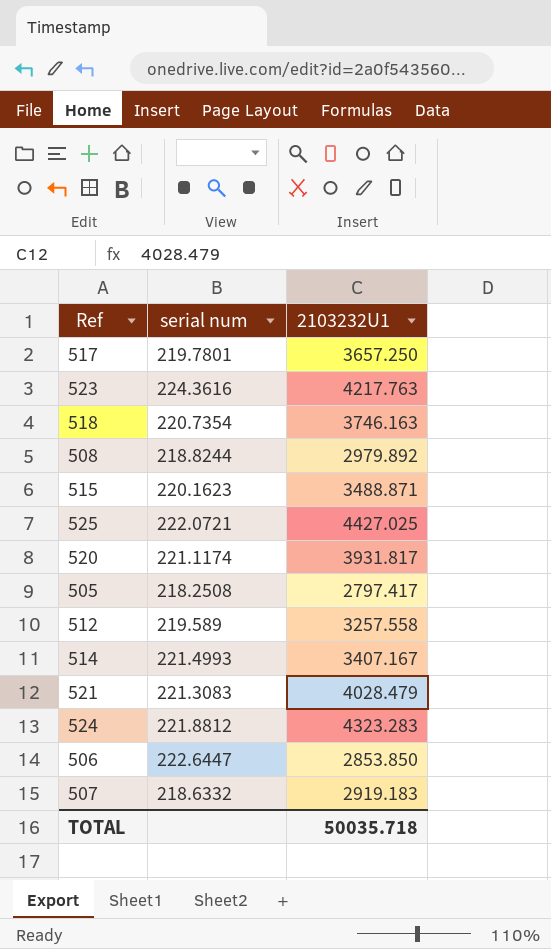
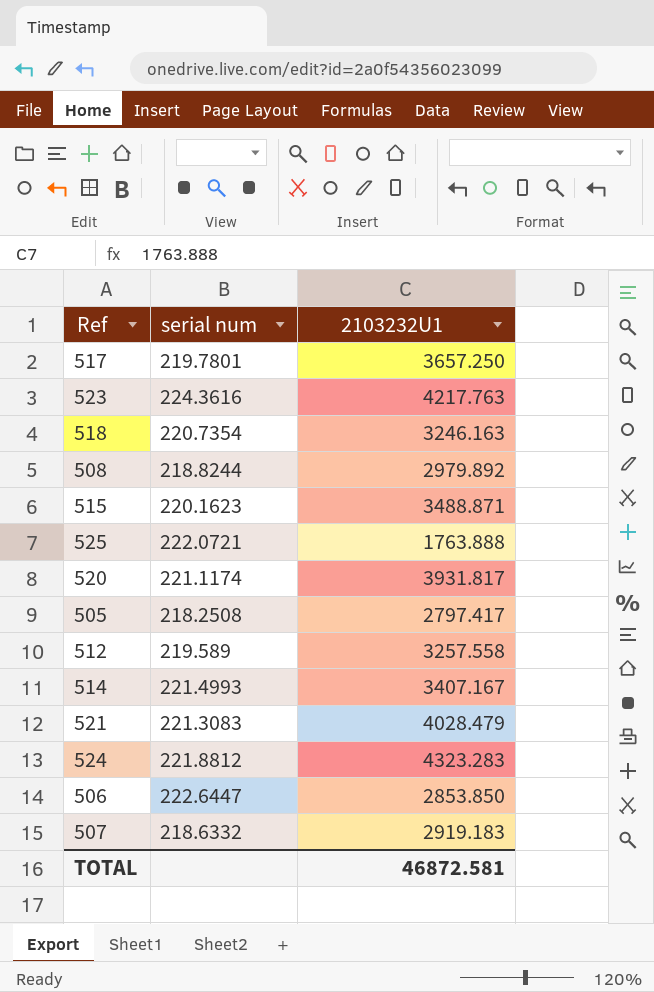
518 | 2103232U1: 3746.163 -> 3246.163
525 | 2103232U1: 4427.025 -> 1763.888
TOTAL | 2103232U1: 50035.718 -> 46872.581

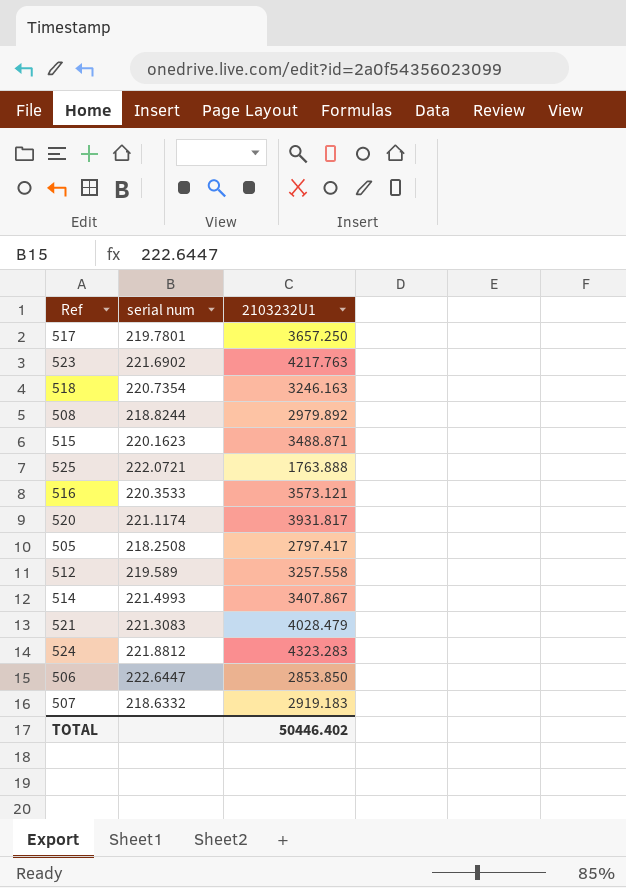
523 | serial num: 224.3616 -> 221.6902
row 516: none -> 220.3533 | 3573.121
514 | 2103232U1: 3407.167 -> 3407.867
TOTAL | 2103232U1: 46872.581 -> 50446.402

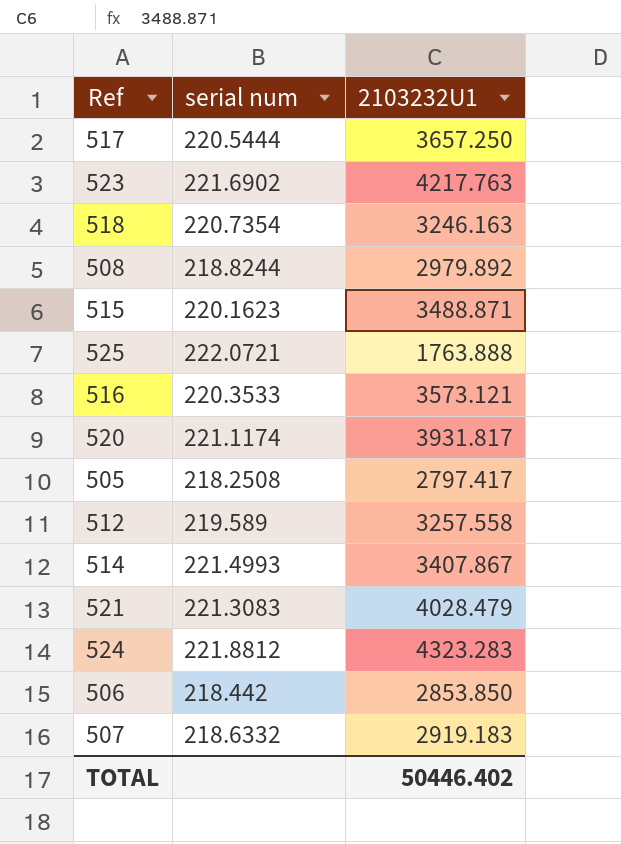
517 | serial num: 219.7801 -> 220.5444
506 | serial num: 222.6447 -> 218.442

